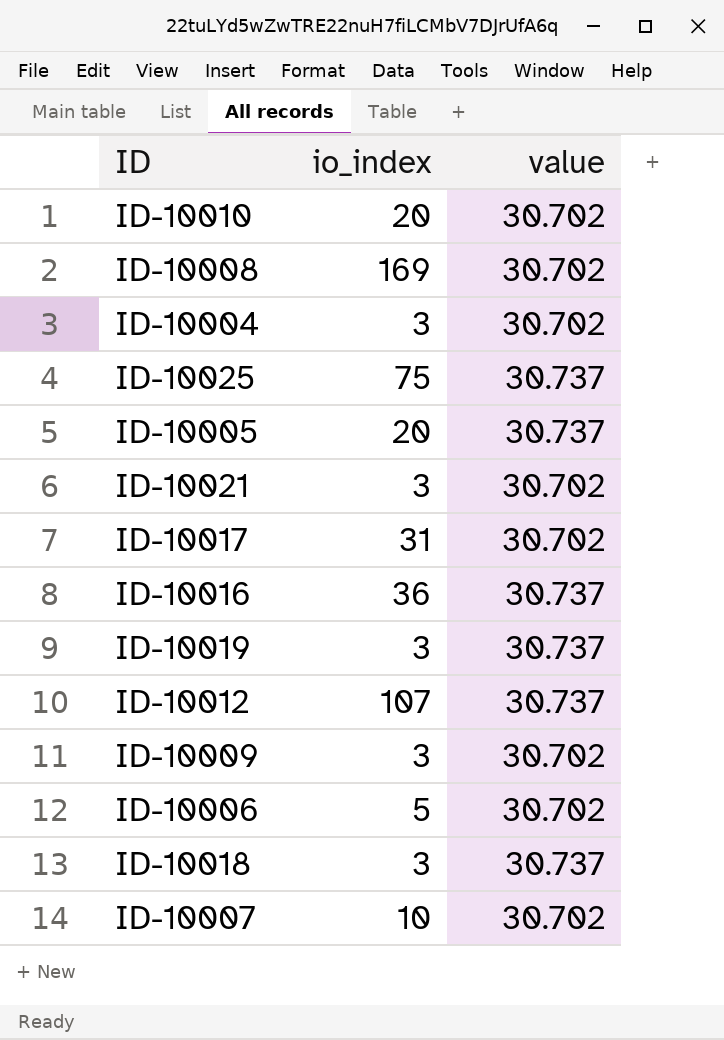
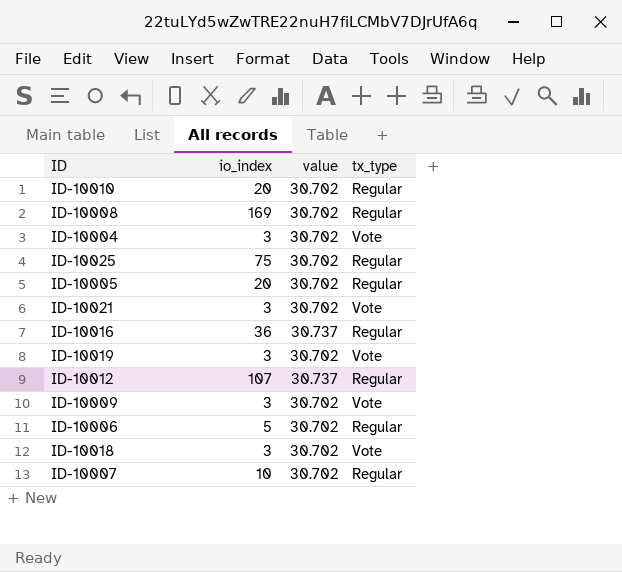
column tx_type | position: none -> 4
row ID-10017: 31 | 30.702 -> none
ID-10025 | value: 30.737 -> 30.702
ID-10005 | value: 30.737 -> 30.702
ID-10019 | value: 30.737 -> 30.702
ID-10018 | value: 30.737 -> 30.702

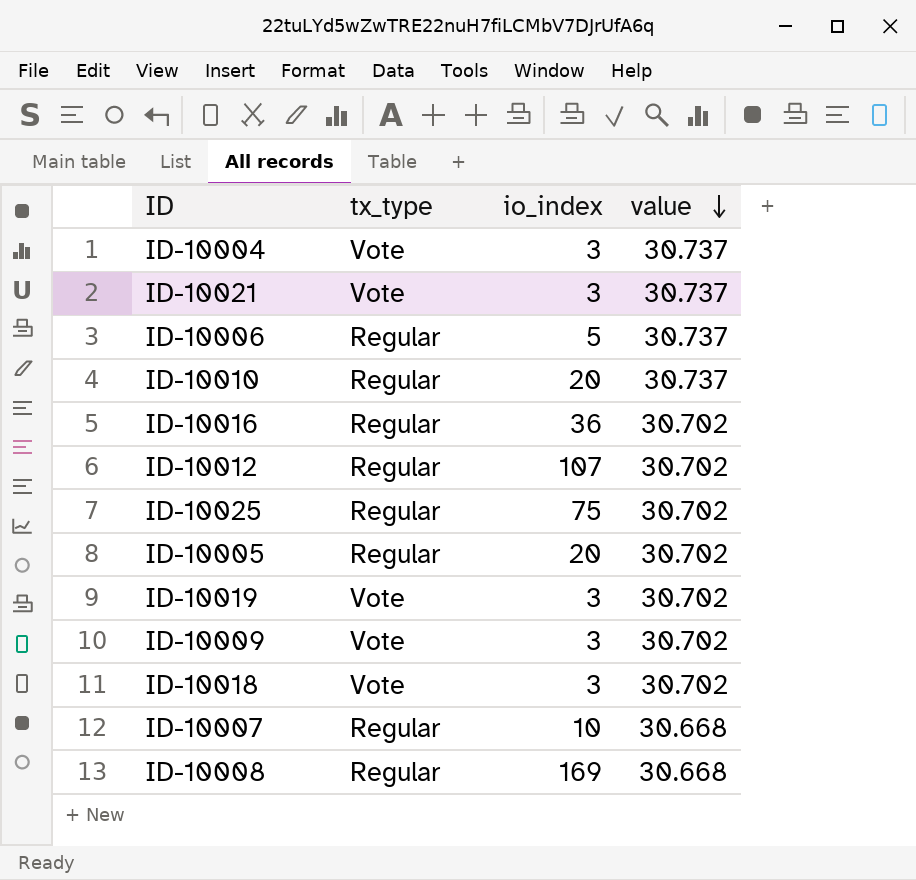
row order: none -> value descending
column tx_type | position: 4 -> 2
ID-10004 | value: 30.702 -> 30.737
ID-10021 | value: 30.702 -> 30.737
ID-10006 | value: 30.702 -> 30.737
ID-10010 | value: 30.702 -> 30.737
ID-10016 | value: 30.737 -> 30.702
ID-10012 | value: 30.737 -> 30.702
ID-10007 | value: 30.702 -> 30.668
ID-10008 | value: 30.702 -> 30.668

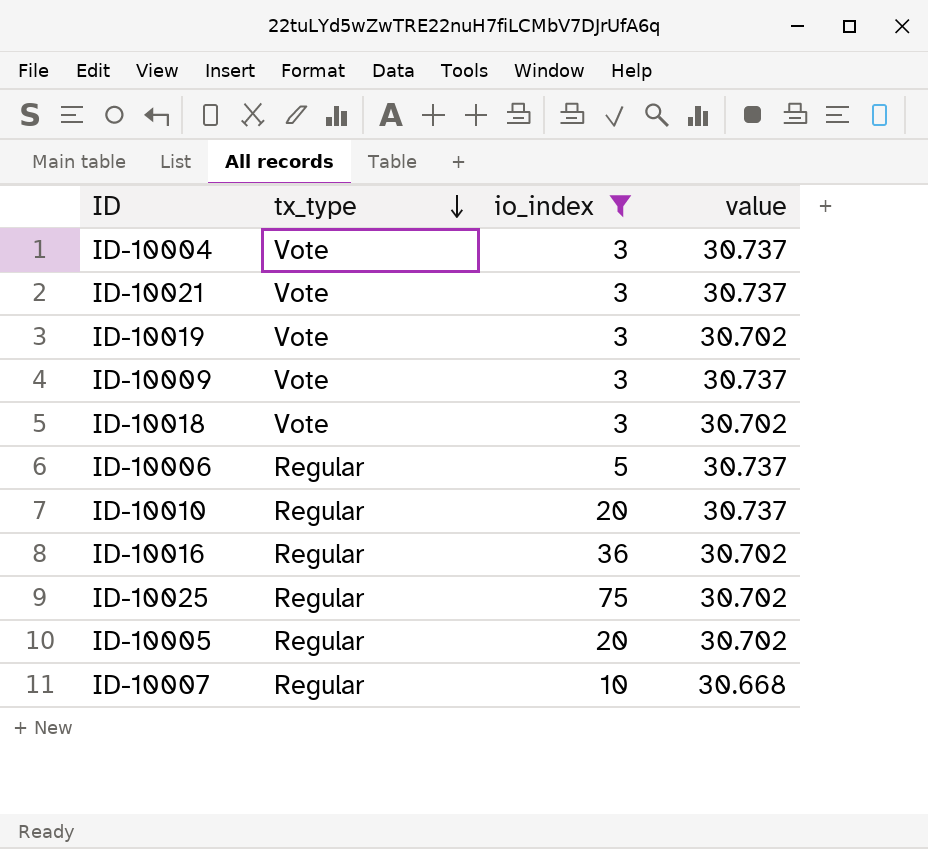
filter: none -> io_index <= 75
row order: value descending -> tx_type descending
ID-10009 | value: 30.702 -> 30.737

